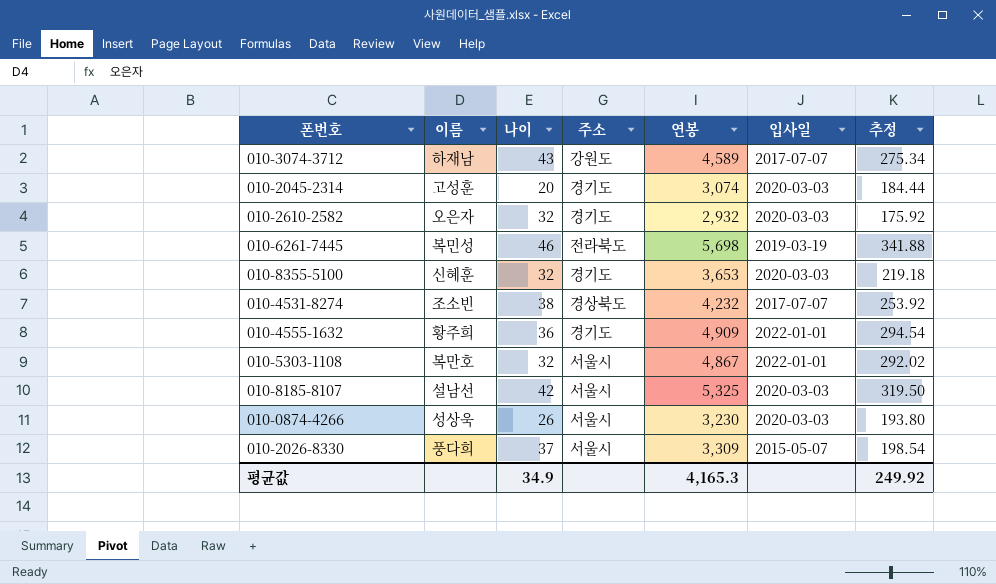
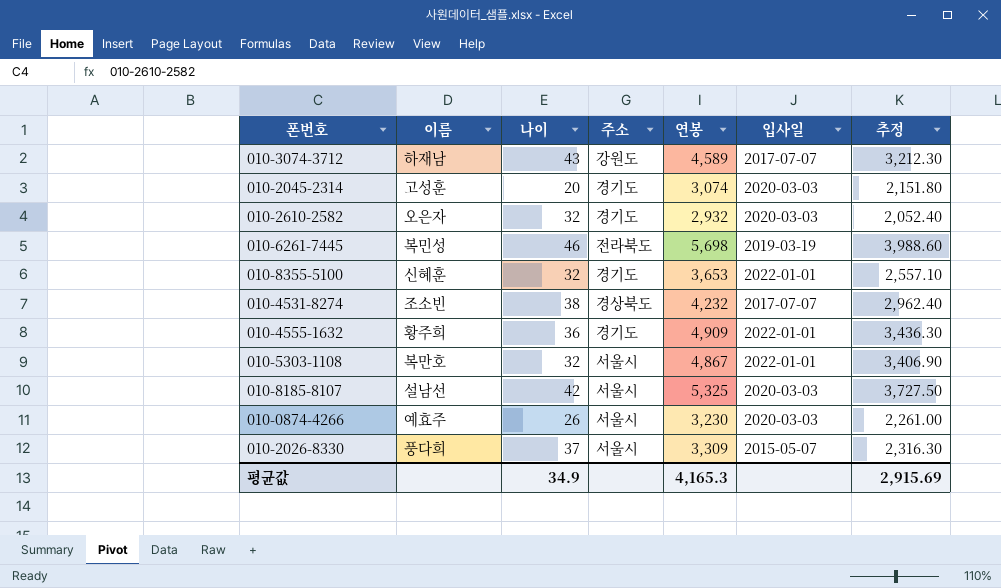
column 추정 | formula: [연봉] * 0.06 -> [연봉] * 0.7
010-8355-5100 | 입사일: 2020-03-03 -> 2022-01-01
010-0874-4266 | 이름: 성상욱 -> 예효주
평균값 | 추정: 249.92 -> 2,915.69

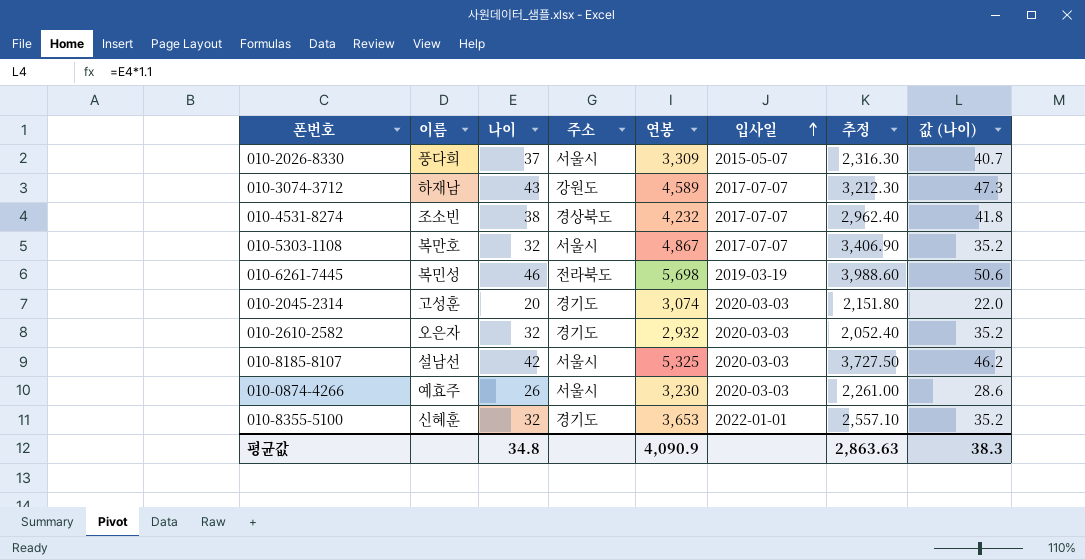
row order: none -> 입사일 ascending
column 값 (나이) | formula: none -> [나이] * 1.1
row 010-4555-1632: 황주희 | 36 | 경기도 | 4,909 | 2022-01-01 | 3,436.30 -> none
010-5303-1108 | 입사일: 2022-01-01 -> 2017-07-07
평균값 | 나이: 34.9 -> 34.8
평균값 | 연봉: 4,165.3 -> 4,090.9
평균값 | 추정: 2,915.69 -> 2,863.63

